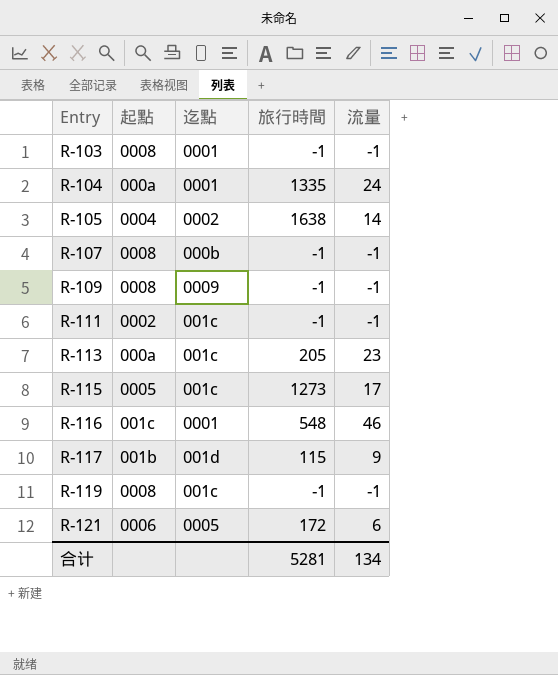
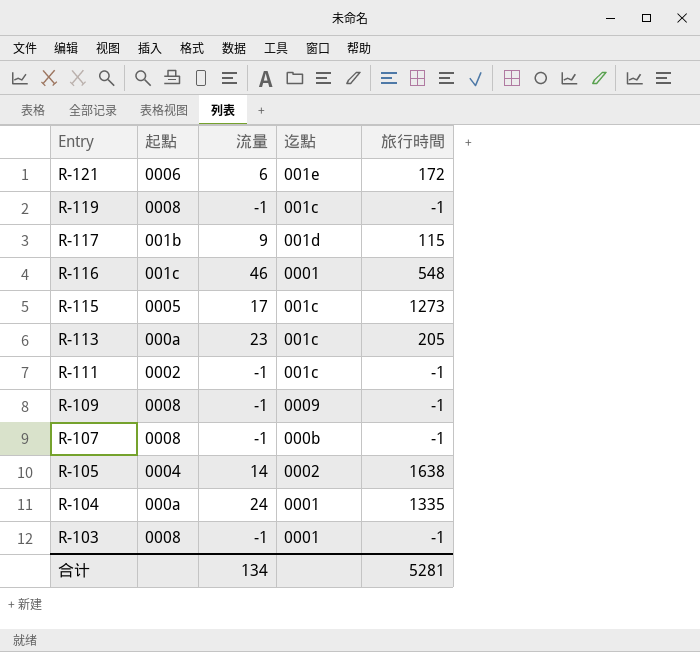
row order: Entry ascending -> Entry descending
column 流量 | position: 5 -> 3
R-121 | 迄點: 0005 -> 001e

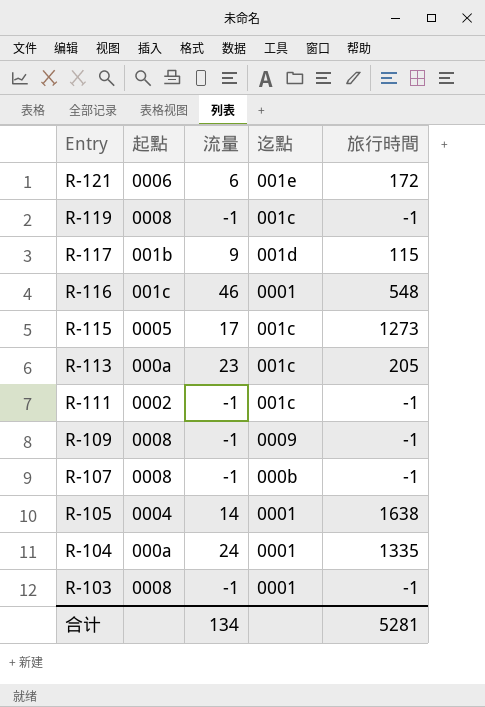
R-105 | 迄點: 0002 -> 0001

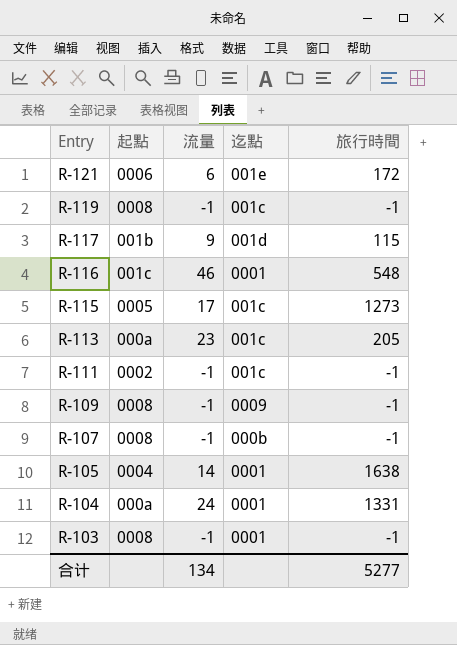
R-104 | 旅行時間: 1335 -> 1331
合计 | 旅行時間: 5281 -> 5277

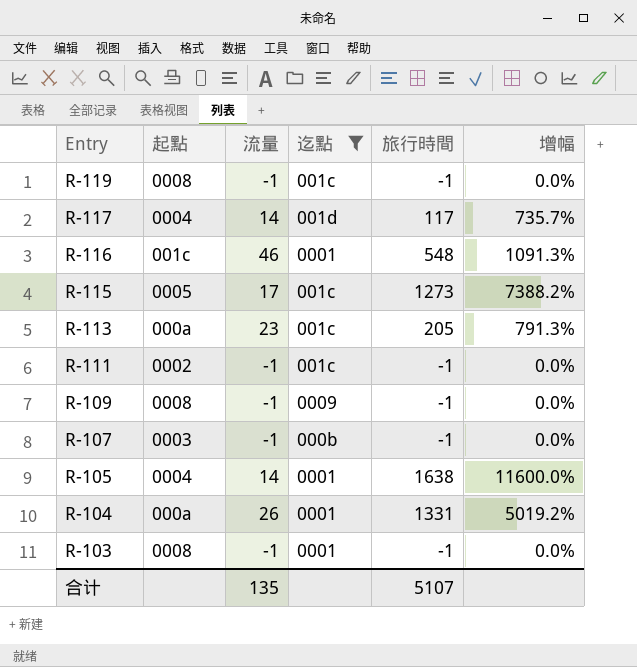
filter: none -> 迄點 != 001e
column 增幅 | formula: none -> ([旅行時間] - [流量]) / [流量]
R-117 | 起點: 001b -> 0004
R-117 | 流量: 9 -> 14
R-117 | 旅行時間: 115 -> 117
R-107 | 起點: 0008 -> 0003
R-104 | 流量: 24 -> 26
合计 | 流量: 134 -> 135
合计 | 旅行時間: 5277 -> 5107

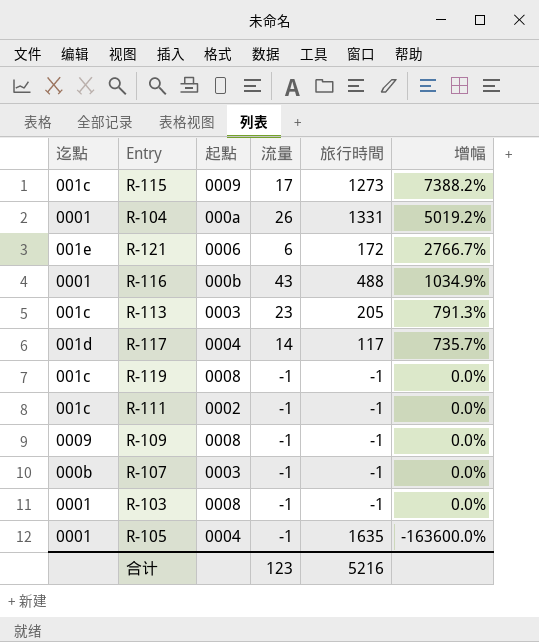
filter: 迄點 != 001e -> none
row order: Entry descending -> 增幅 descending
column 迄點 | position: 4 -> 1
R-115 | 起點: 0005 -> 0009
R-116 | 起點: 001c -> 000b
R-116 | 流量: 46 -> 43
R-116 | 旅行時間: 548 -> 488
R-116 | 增幅: 1091.3% -> 1034.9%
R-113 | 起點: 000a -> 0003
R-105 | 流量: 14 -> -1
R-105 | 旅行時間: 1638 -> 1635
R-105 | 增幅: 11600.0% -> -163600.0%
合计 | 流量: 135 -> 123
合计 | 旅行時間: 5107 -> 5216

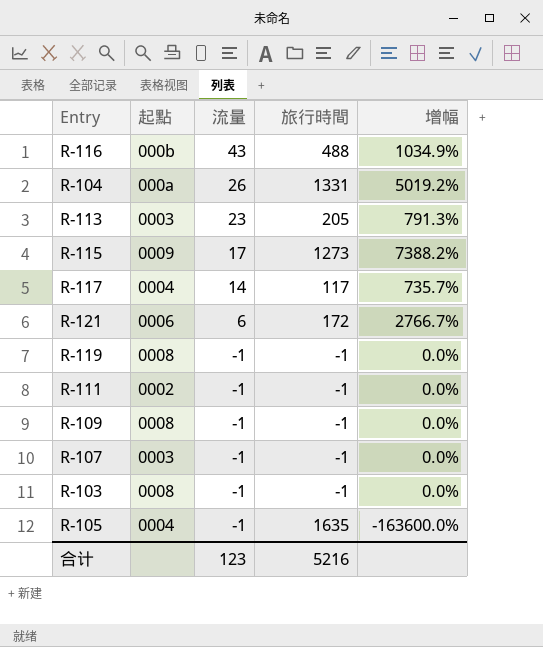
row order: 增幅 descending -> 流量 descending
column 迄點 | position: 1 -> none

